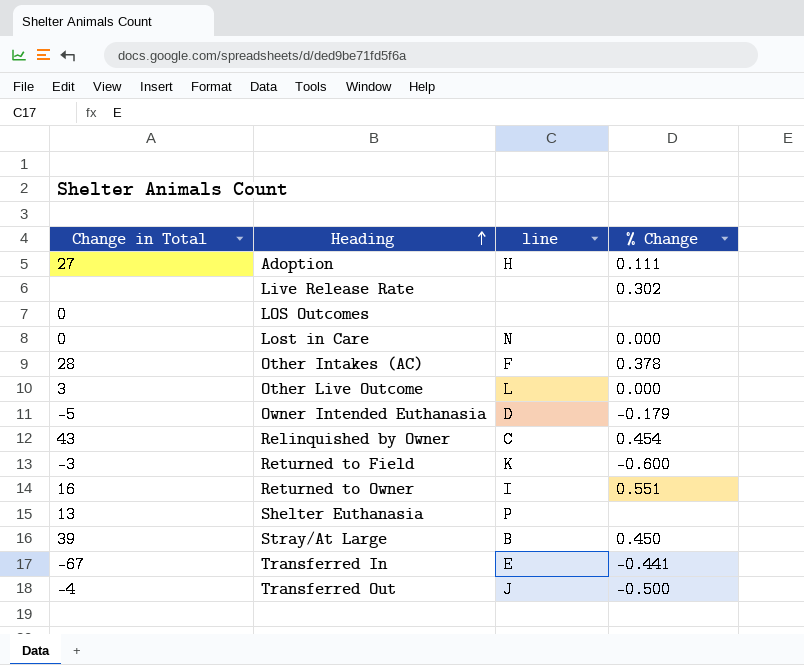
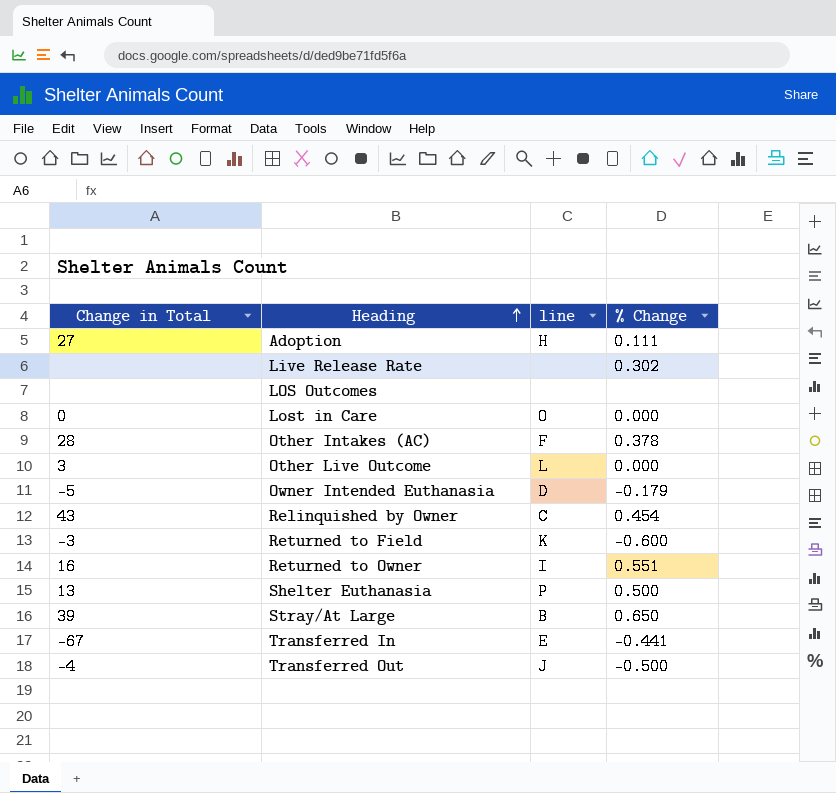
LOS Outcomes | Change in Total: 0 -> none
Lost in Care | line: N -> O
Shelter Euthanasia | % Change: none -> 0.500
Stray/At Large | % Change: 0.450 -> 0.650

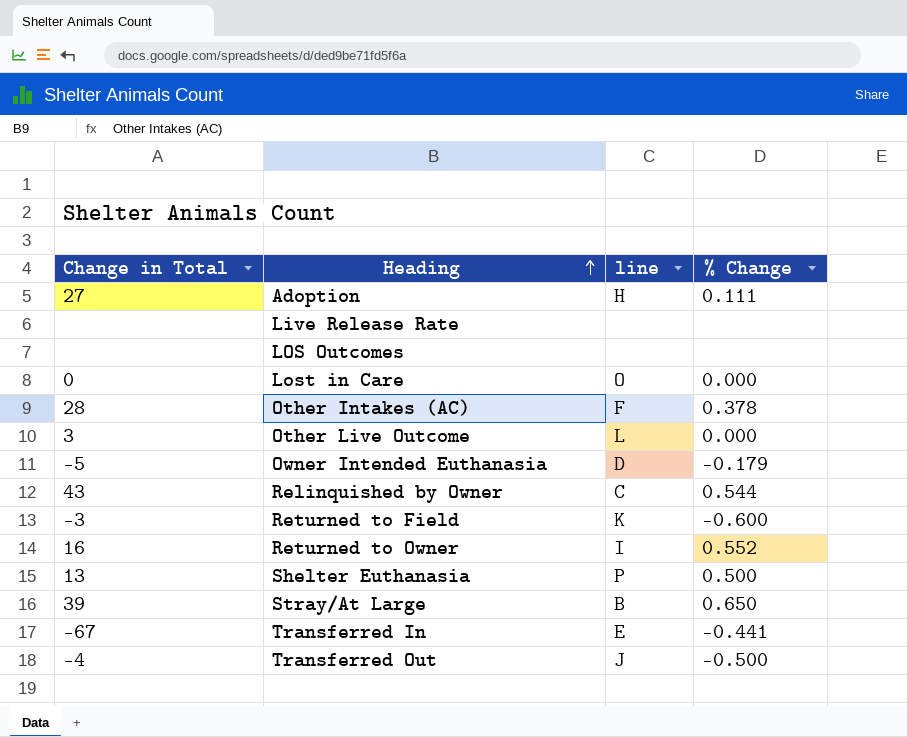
Live Release Rate | % Change: 0.302 -> none
Relinquished by Owner | % Change: 0.454 -> 0.544
Returned to Owner | % Change: 0.551 -> 0.552

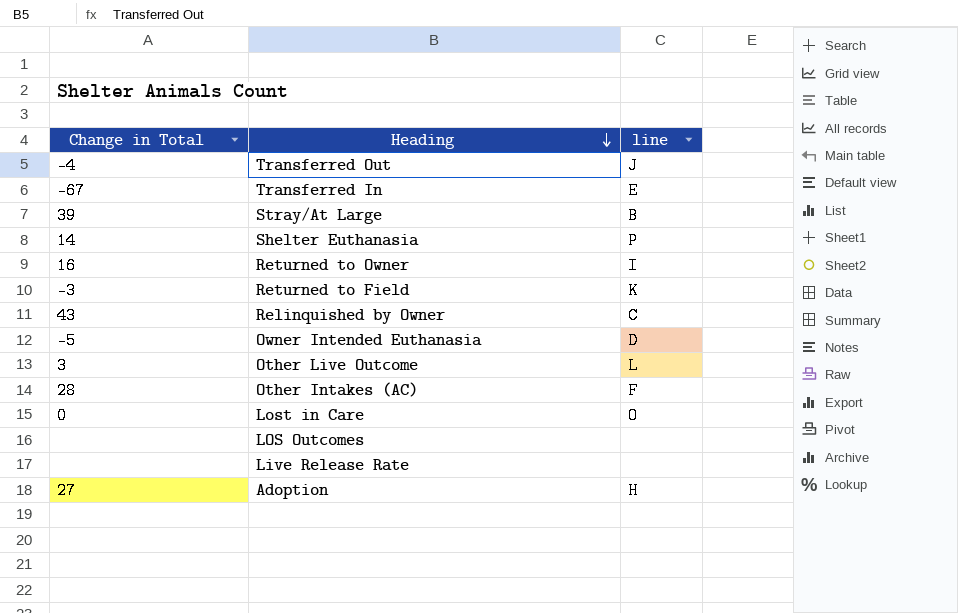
row order: Heading ascending -> Heading descending
column % Change | position: 4 -> none
Shelter Euthanasia | Change in Total: 13 -> 14

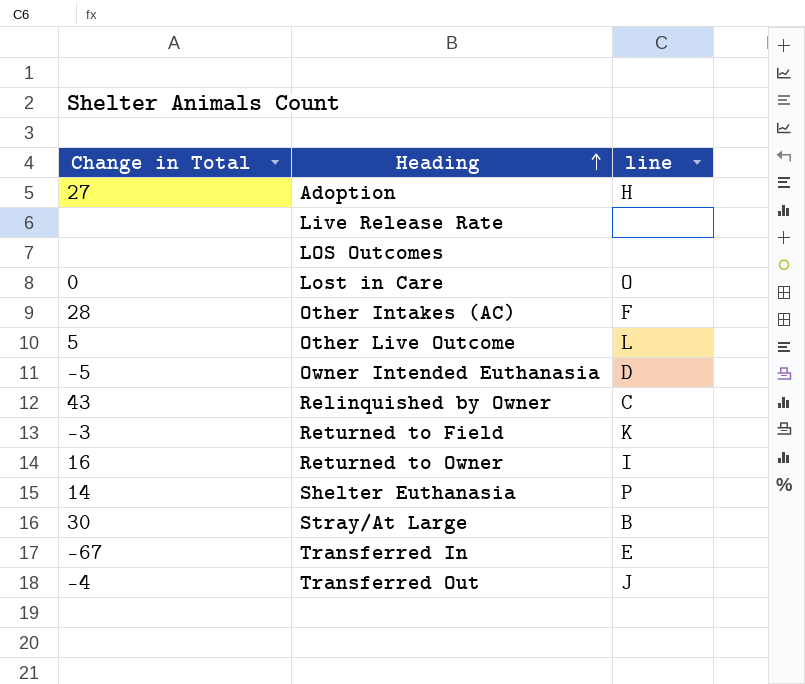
row order: Heading descending -> Heading ascending
Other Live Outcome | Change in Total: 3 -> 5
Stray/At Large | Change in Total: 39 -> 30

